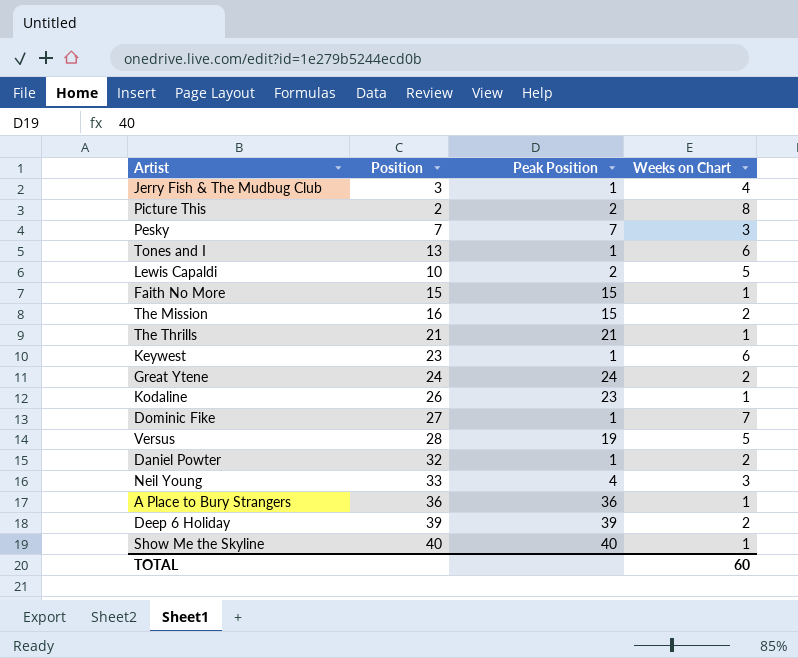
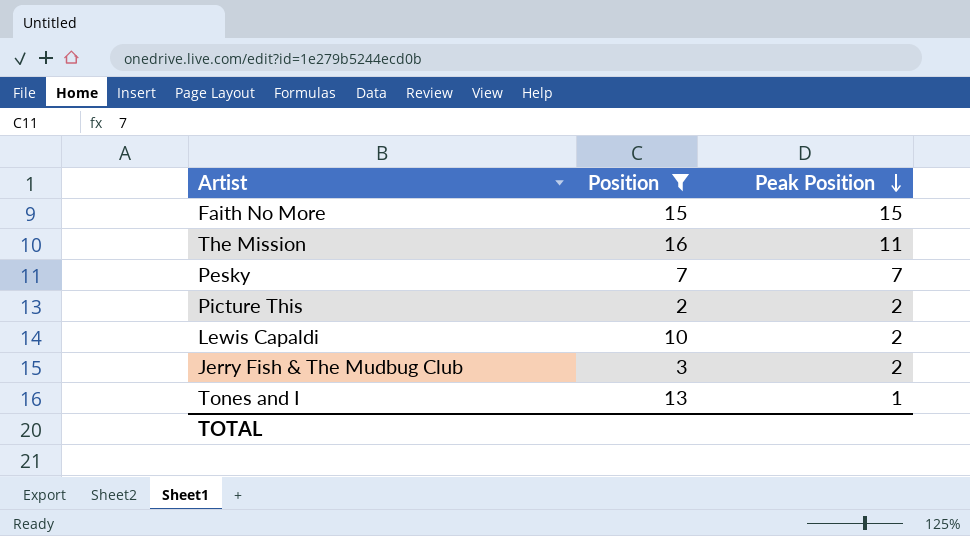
filter: none -> Position <= 16
row order: none -> Peak Position descending
column Weeks on Chart | position: 4 -> none
The Mission | Peak Position: 15 -> 11
Jerry Fish & The Mudbug Club | Peak Position: 1 -> 2

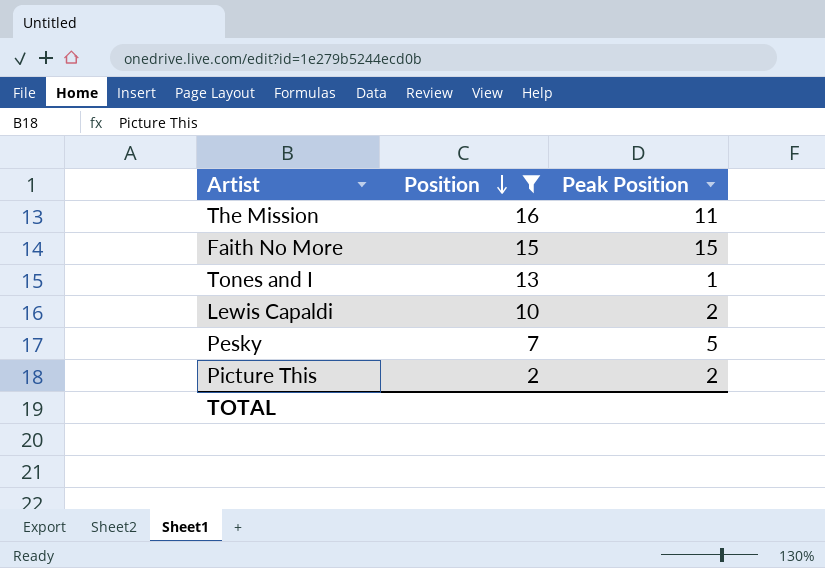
row order: Peak Position descending -> Position descending
row Jerry Fish & The Mudbug Club: 3 | 2 -> none
Pesky | Peak Position: 7 -> 5

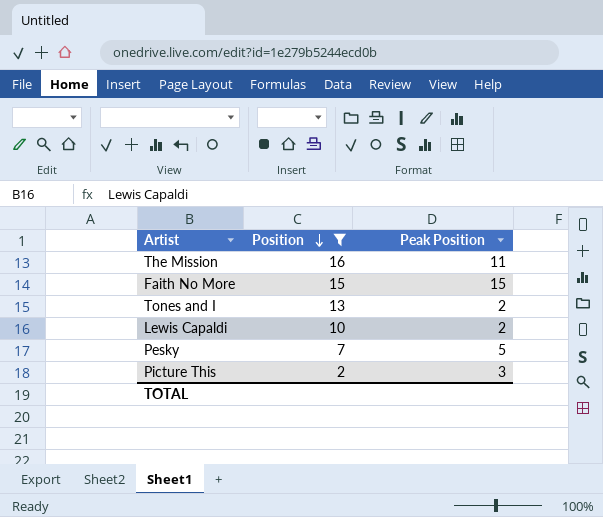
Tones and I | Peak Position: 1 -> 2
Picture This | Peak Position: 2 -> 3

